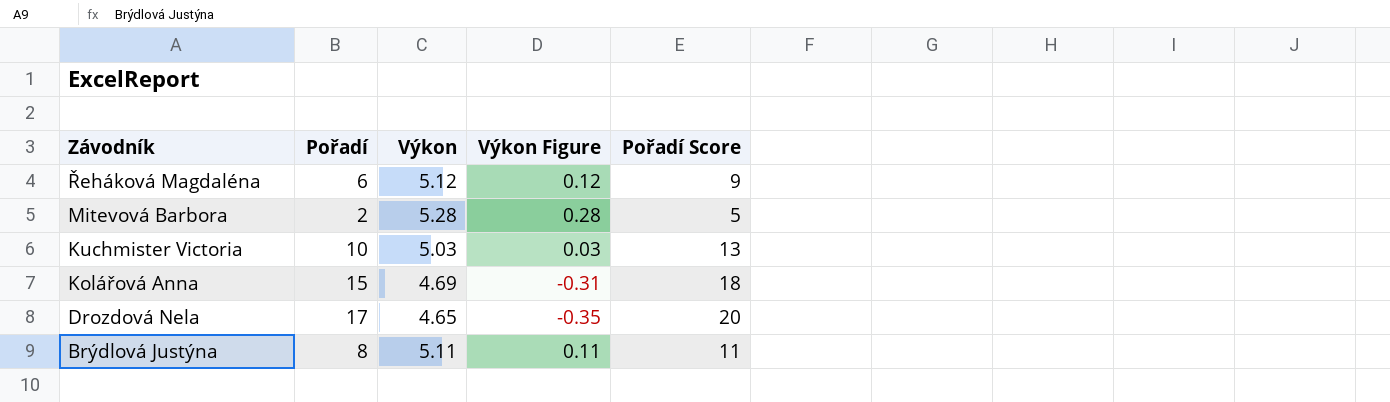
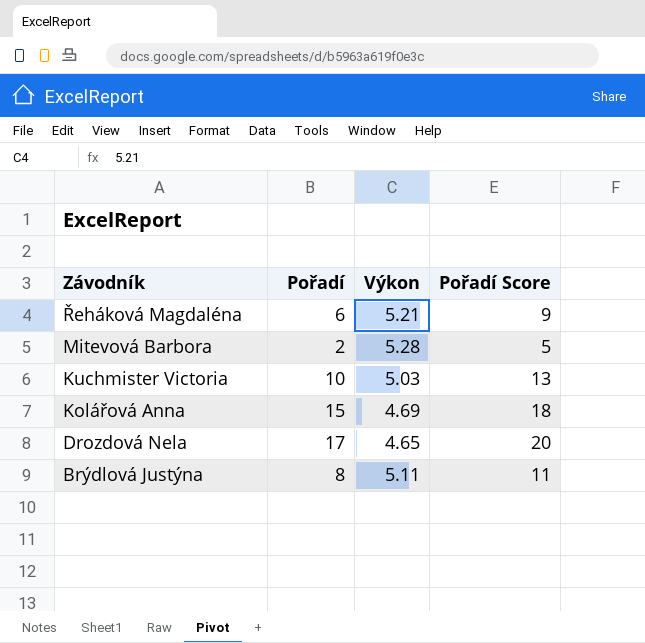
column Výkon Figure | formula: [Výkon] - 5 -> none
Řeháková Magdaléna | Výkon: 5.12 -> 5.21

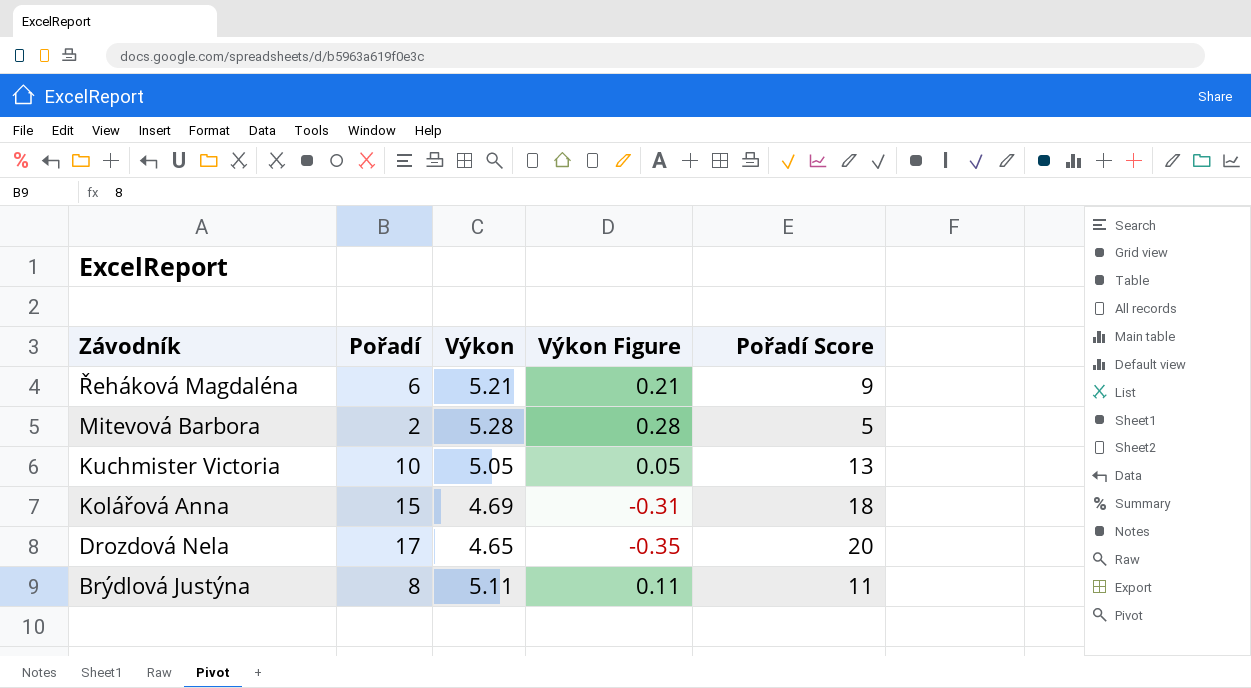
column Výkon Figure | formula: none -> [Výkon] - 5
Kuchmister Victoria | Výkon: 5.03 -> 5.05

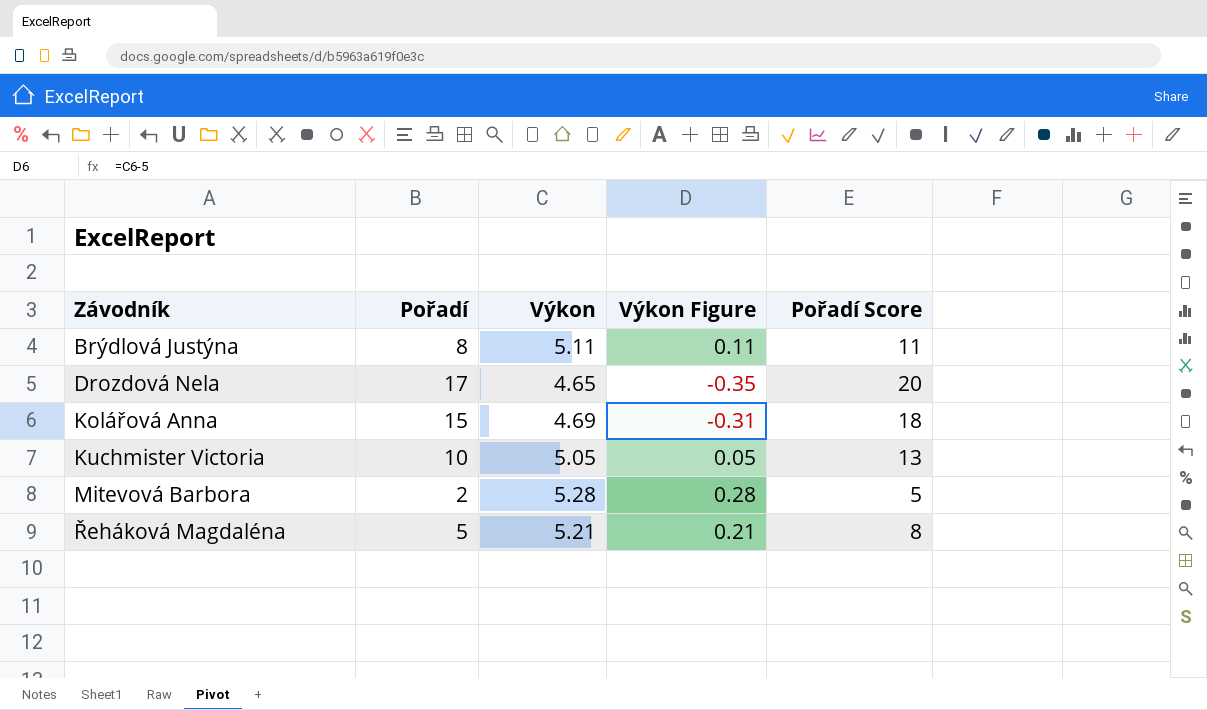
row order: Závodník descending -> Závodník ascending
Řeháková Magdaléna | Pořadí: 6 -> 5
Řeháková Magdaléna | Pořadí Score: 9 -> 8

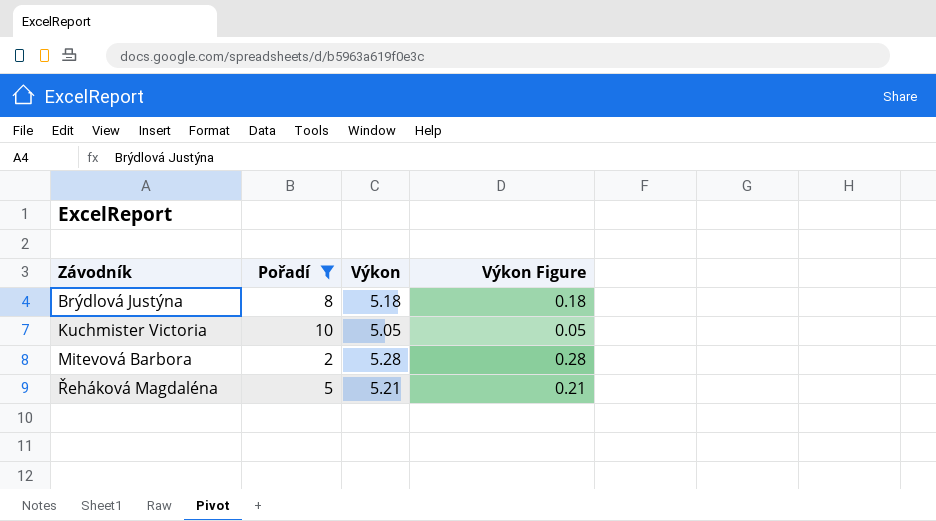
filter: none -> Pořadí <= 10
column Pořadí Score | formula: [Pořadí] + 3 -> none
Brýdlová Justýna | Výkon: 5.11 -> 5.18
Brýdlová Justýna | Výkon Figure: 0.11 -> 0.18

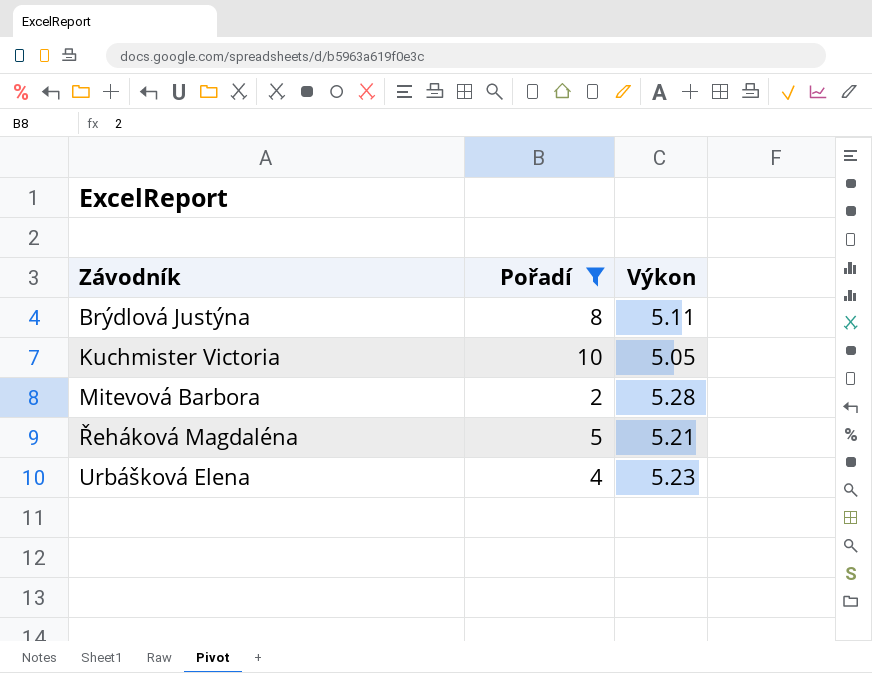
column Výkon Figure | formula: [Výkon] - 5 -> none
Brýdlová Justýna | Výkon: 5.18 -> 5.11
row Urbášková Elena: none -> 4 | 5.23

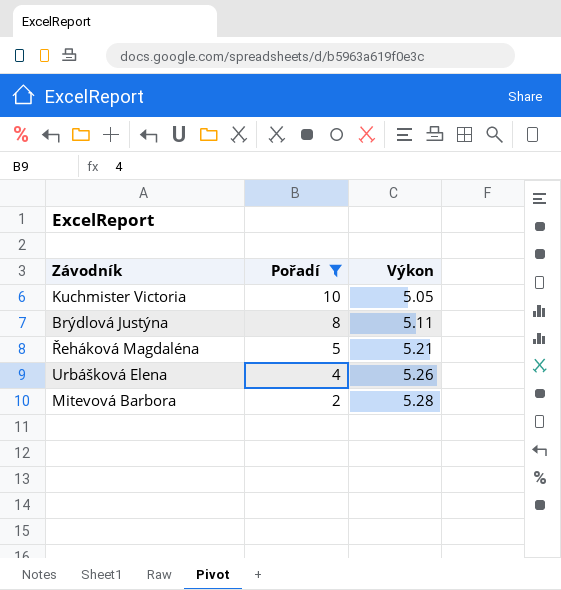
row order: Závodník ascending -> Pořadí descending
Urbášková Elena | Výkon: 5.23 -> 5.26

